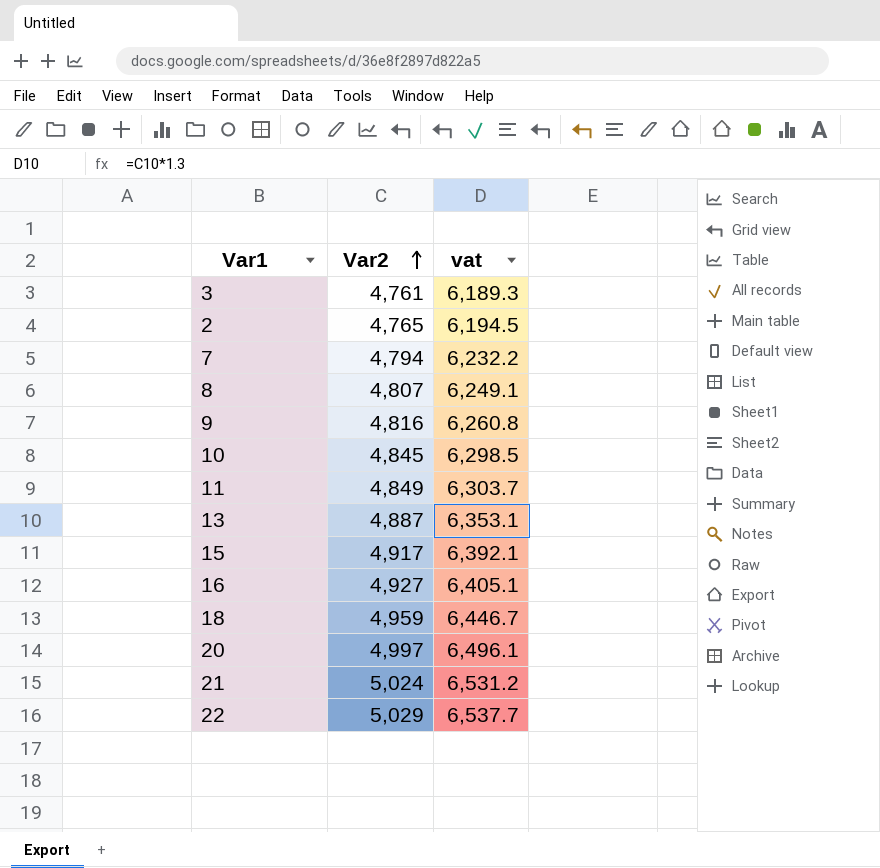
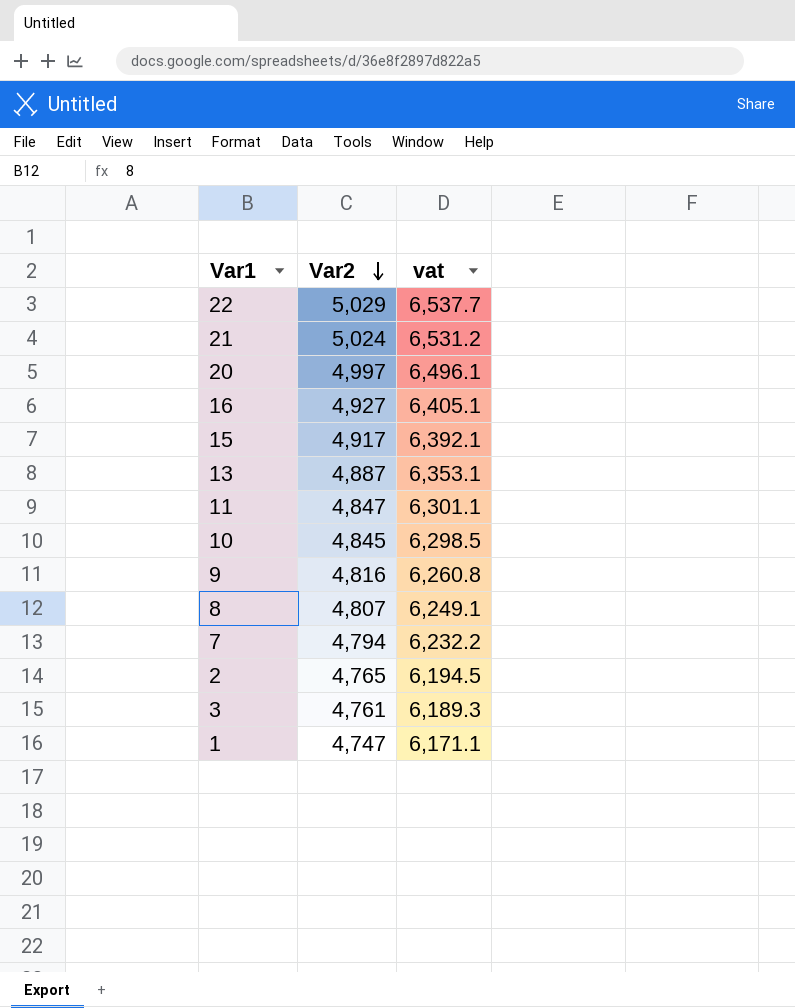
row order: Var2 ascending -> Var2 descending
row 18: 4,959 | 6,446.7 -> none
11 | Var2: 4,849 -> 4,847
11 | vat: 6,303.7 -> 6,301.1
row 1: none -> 4,747 | 6,171.1

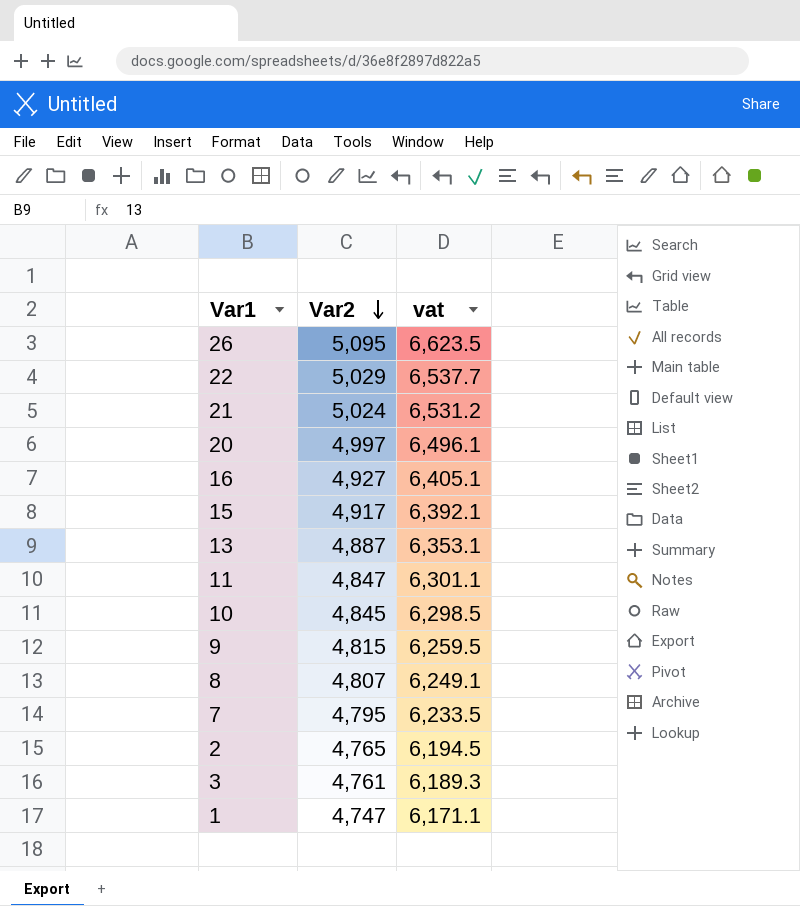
row 26: none -> 5,095 | 6,623.5
9 | Var2: 4,816 -> 4,815
9 | vat: 6,260.8 -> 6,259.5
7 | Var2: 4,794 -> 4,795
7 | vat: 6,232.2 -> 6,233.5

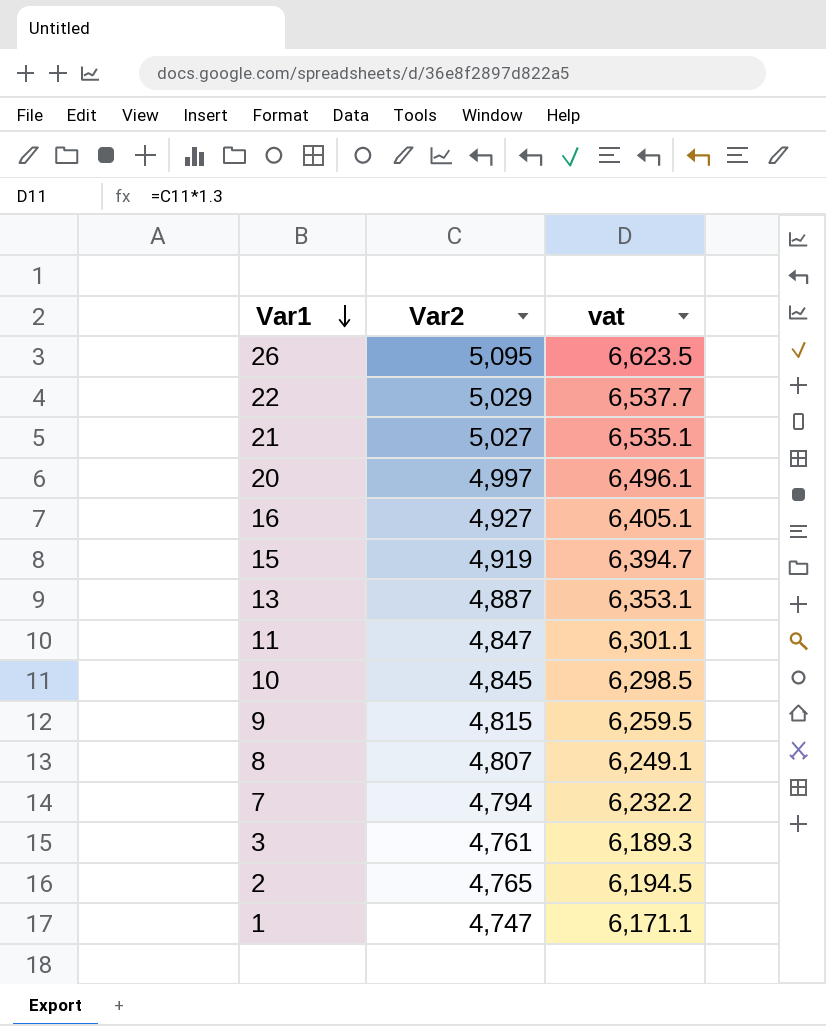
row order: Var2 descending -> Var1 descending
21 | Var2: 5,024 -> 5,027
21 | vat: 6,531.2 -> 6,535.1
15 | Var2: 4,917 -> 4,919
15 | vat: 6,392.1 -> 6,394.7
7 | Var2: 4,795 -> 4,794
7 | vat: 6,233.5 -> 6,232.2

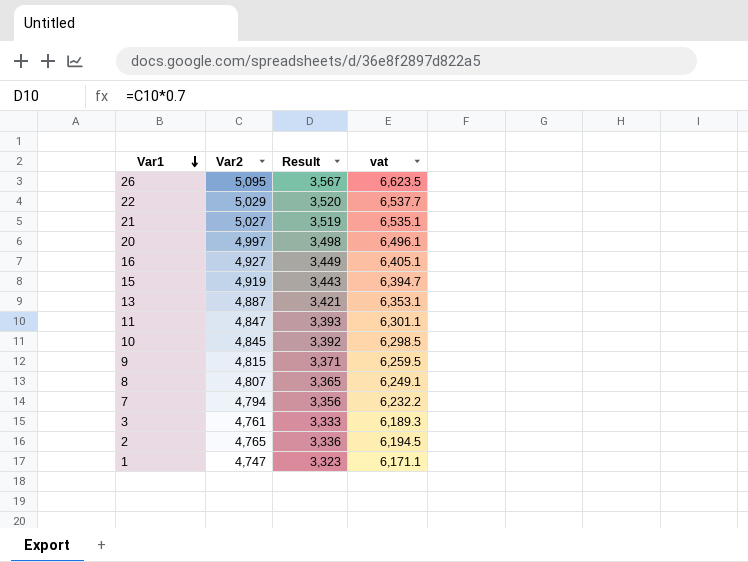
column Result | formula: none -> [Var2] * 0.7

